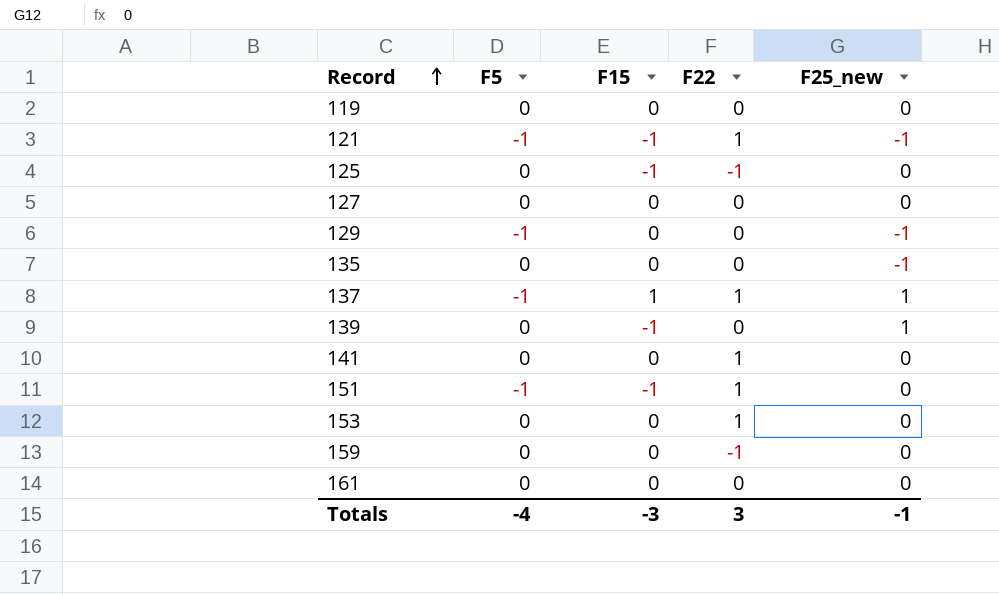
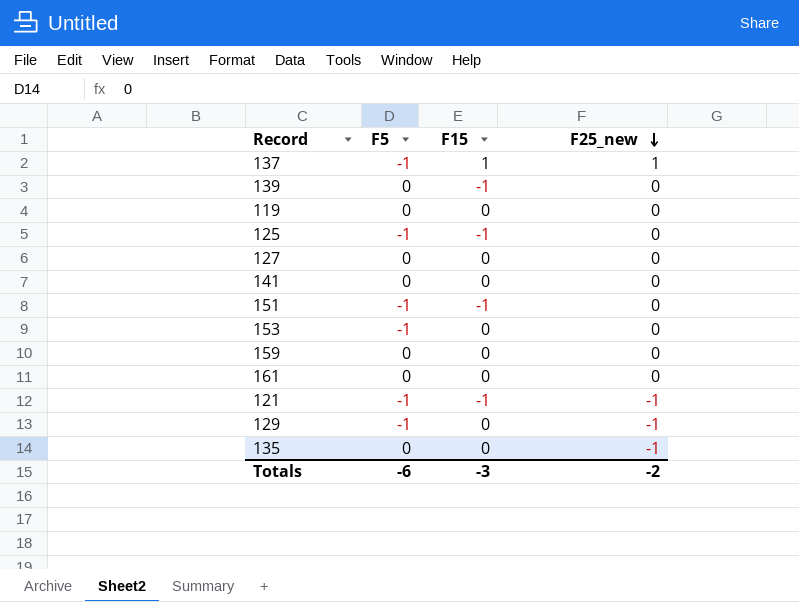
row order: Record ascending -> F25_new descending
column F22 | position: 4 -> none
139 | F25_new: 1 -> 0
125 | F5: 0 -> -1
153 | F5: 0 -> -1
Totals | F5: -4 -> -6
Totals | F25_new: -1 -> -2

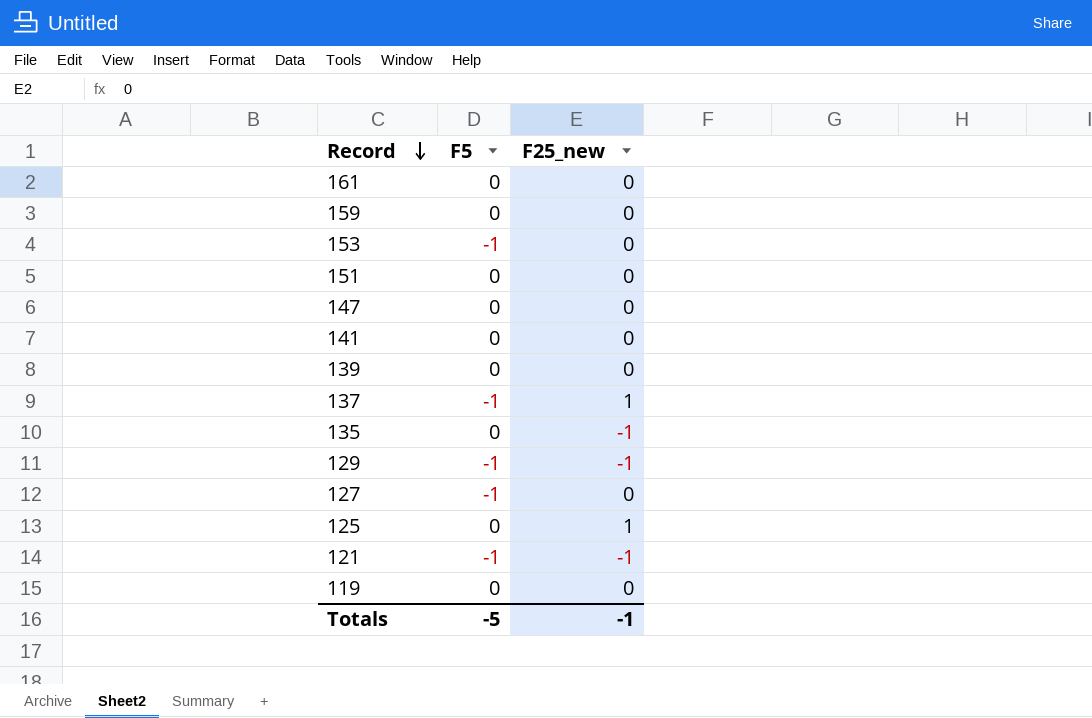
row order: F25_new descending -> Record descending
column F15 | position: 3 -> none
151 | F5: -1 -> 0
row 147: none -> 0 | 0
127 | F5: 0 -> -1
125 | F5: -1 -> 0
125 | F25_new: 0 -> 1
Totals | F5: -6 -> -5
Totals | F25_new: -2 -> -1

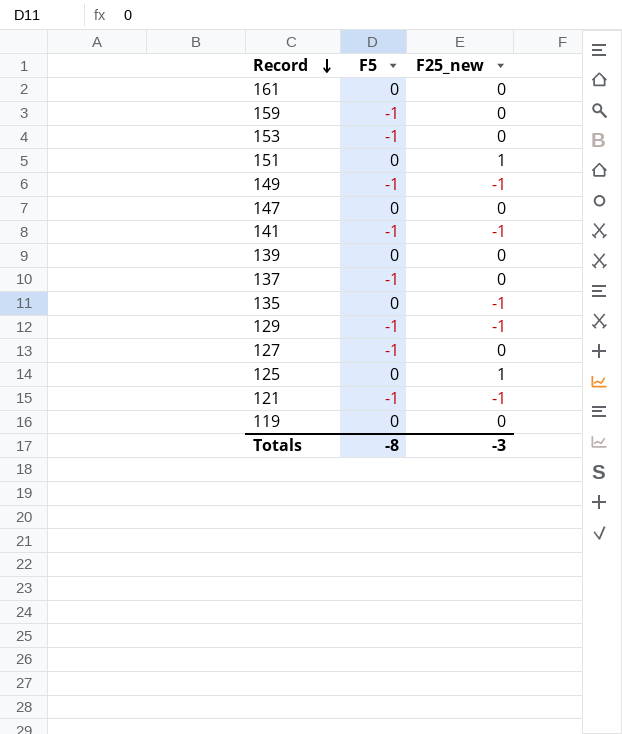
159 | F5: 0 -> -1
151 | F25_new: 0 -> 1
row 149: none -> -1 | -1
141 | F5: 0 -> -1
141 | F25_new: 0 -> -1
137 | F25_new: 1 -> 0
Totals | F5: -5 -> -8
Totals | F25_new: -1 -> -3

